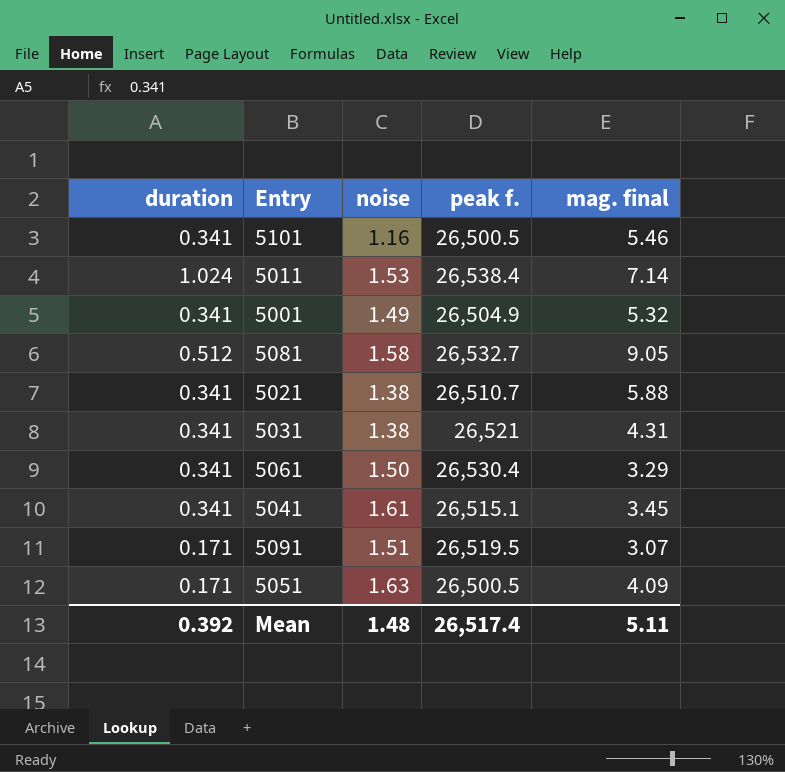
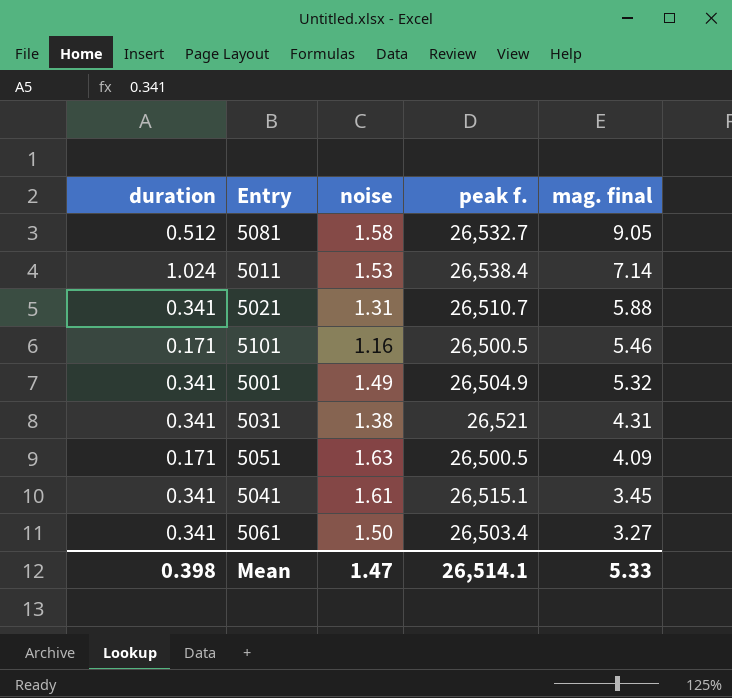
row order: none -> mag. final descending
row 5091: 0.171 | 1.51 | 26,519.5 | 3.07 -> none
5021 | noise: 1.38 -> 1.31
5101 | duration: 0.341 -> 0.171
5061 | peak f.: 26,530.4 -> 26,503.4
5061 | mag. final: 3.29 -> 3.27
Mean | duration: 0.392 -> 0.398
Mean | noise: 1.48 -> 1.47
Mean | peak f.: 26,517.4 -> 26,514.1
Mean | mag. final: 5.11 -> 5.33

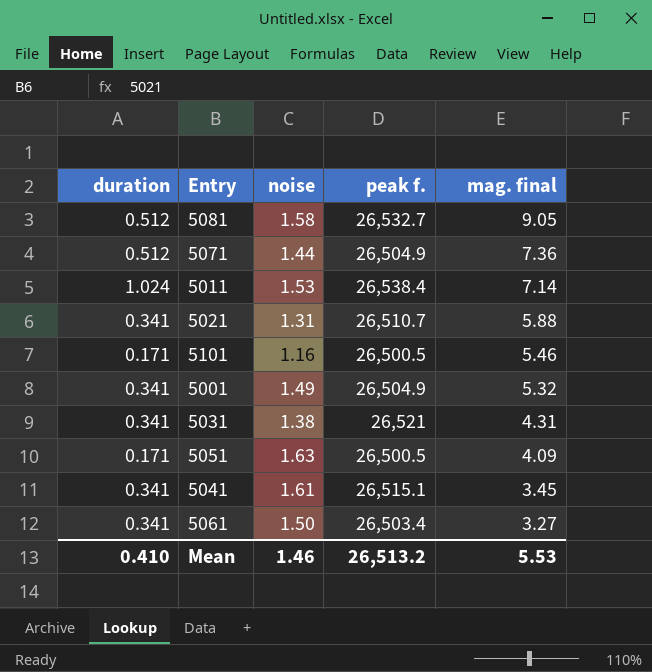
row 5071: none -> 0.512 | 1.44 | 26,504.9 | 7.36
Mean | duration: 0.398 -> 0.410
Mean | noise: 1.47 -> 1.46
Mean | peak f.: 26,514.1 -> 26,513.2
Mean | mag. final: 5.33 -> 5.53

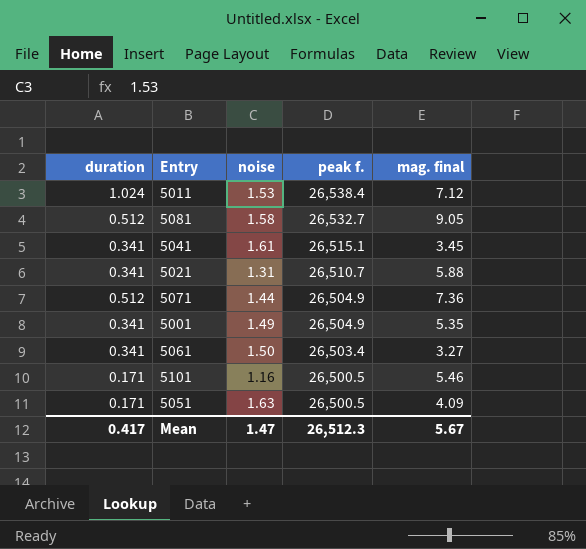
row order: mag. final descending -> peak f. descending
row 5031: 0.341 | 1.38 | 26,521 | 4.31 -> none
5011 | mag. final: 7.14 -> 7.12
5001 | mag. final: 5.32 -> 5.35
Mean | duration: 0.410 -> 0.417
Mean | noise: 1.46 -> 1.47
Mean | peak f.: 26,513.2 -> 26,512.3
Mean | mag. final: 5.53 -> 5.67

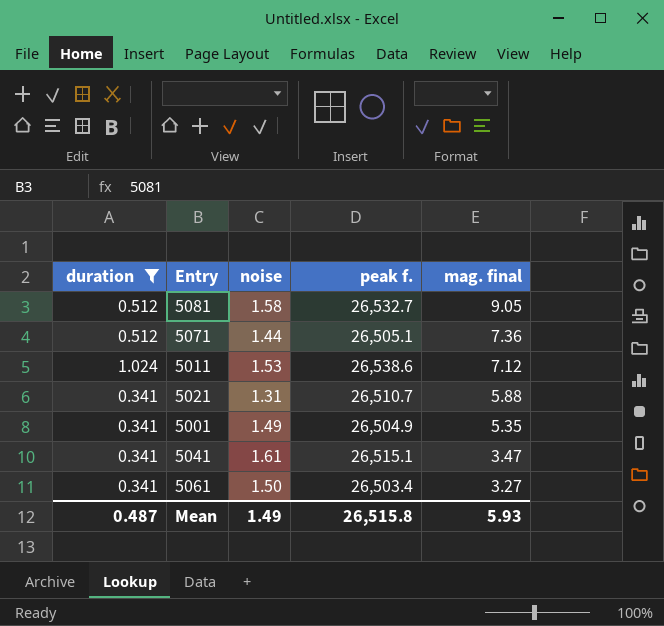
filter: none -> duration != 0.171
row order: peak f. descending -> mag. final descending
5071 | peak f.: 26,504.9 -> 26,505.1
5011 | peak f.: 26,538.4 -> 26,538.6
5041 | mag. final: 3.45 -> 3.47
Mean | duration: 0.417 -> 0.487
Mean | noise: 1.47 -> 1.49
Mean | peak f.: 26,512.3 -> 26,515.8
Mean | mag. final: 5.67 -> 5.93

